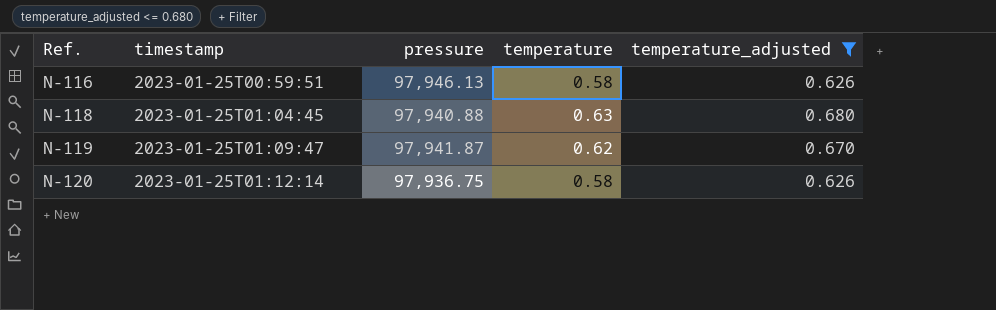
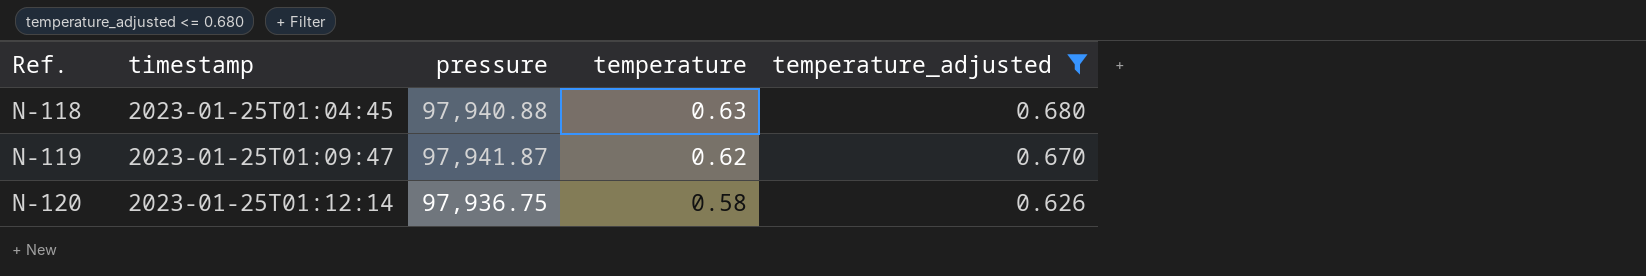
row N-116: 2023-01-25T00:59:51 | 97,946.13 | 0.58 | 0.626 -> none

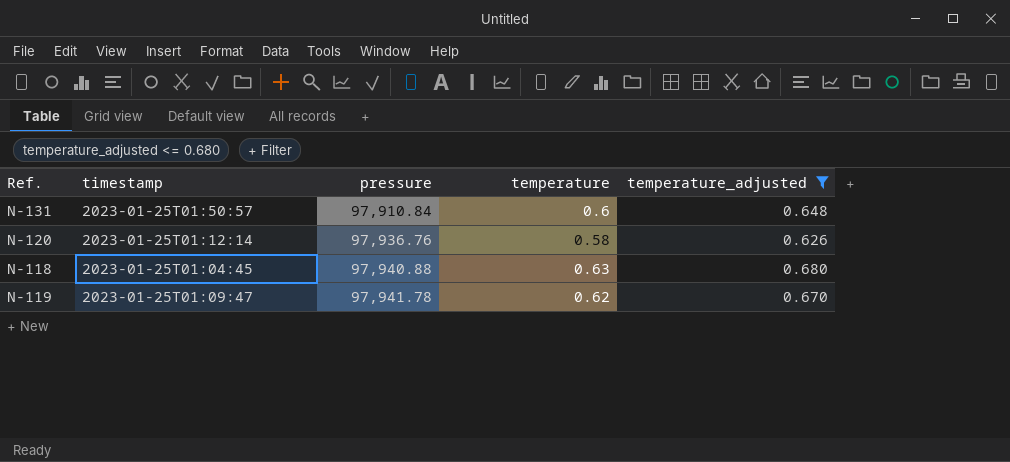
row order: Ref. ascending -> pressure ascending
row N-131: none -> 2023-01-25T01:50:57 | 97,910.84 | 0.6 | 0.648
N-120 | pressure: 97,936.75 -> 97,936.76
N-119 | pressure: 97,941.87 -> 97,941.78

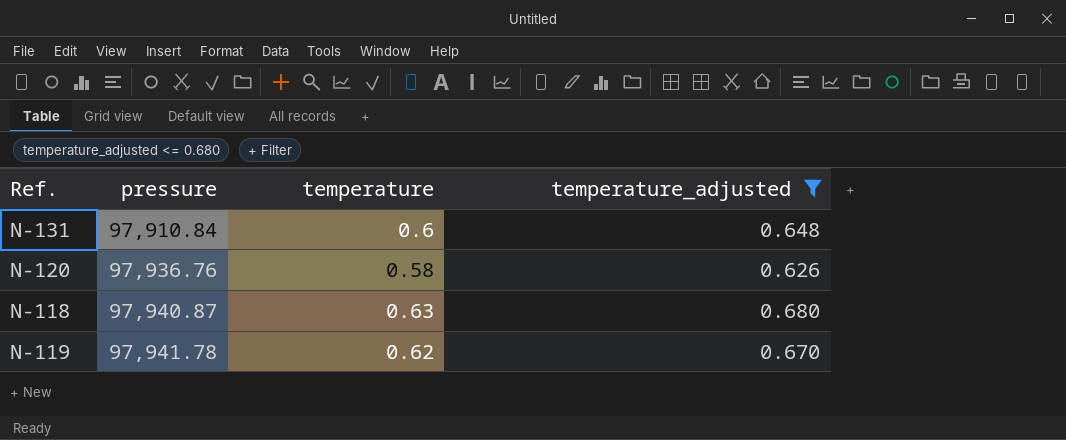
column timestamp | position: 2 -> none
N-118 | pressure: 97,940.88 -> 97,940.87

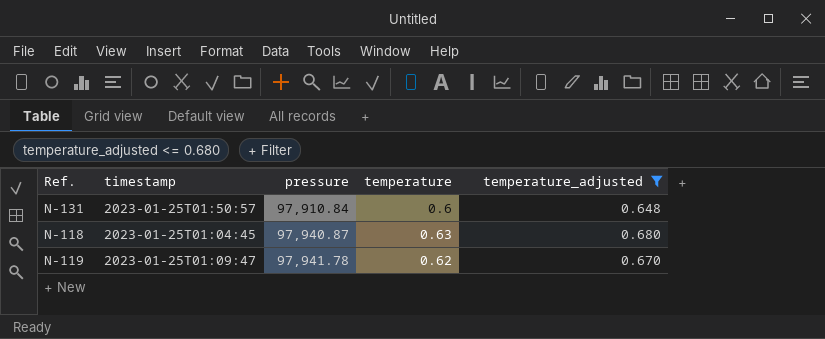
column timestamp | position: none -> 2
row N-120: 97,936.76 | 0.58 | 0.626 -> none

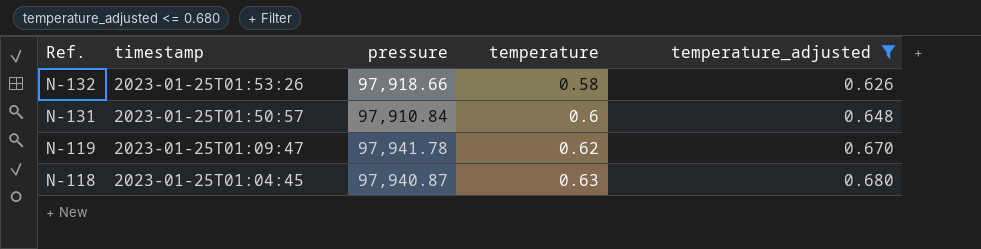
row order: pressure ascending -> Ref. descending
row N-132: none -> 2023-01-25T01:53:26 | 97,918.66 | 0.58 | 0.626

